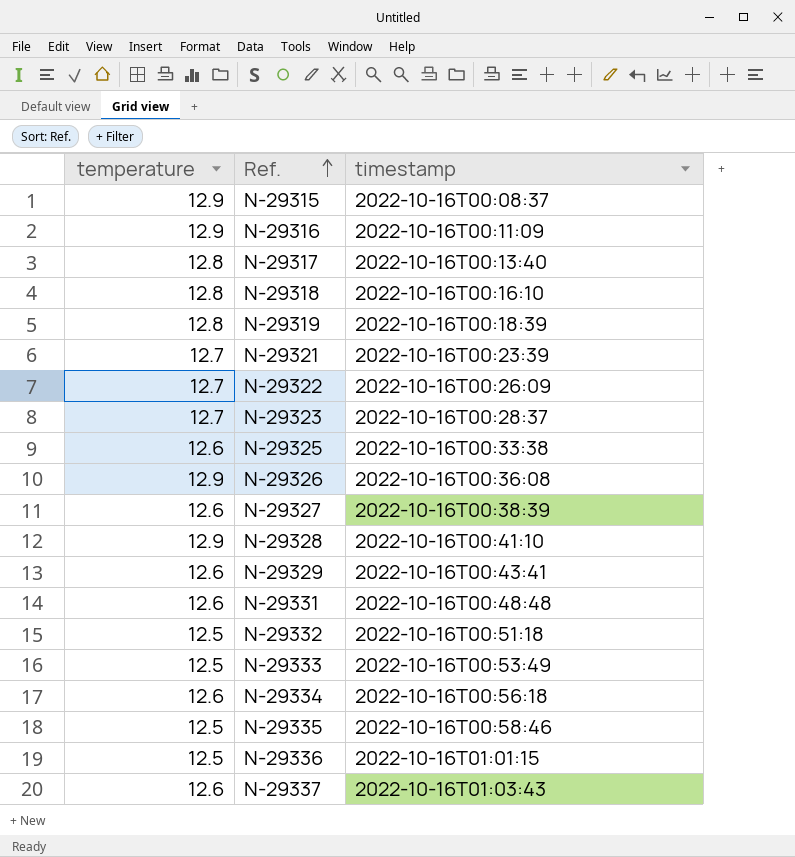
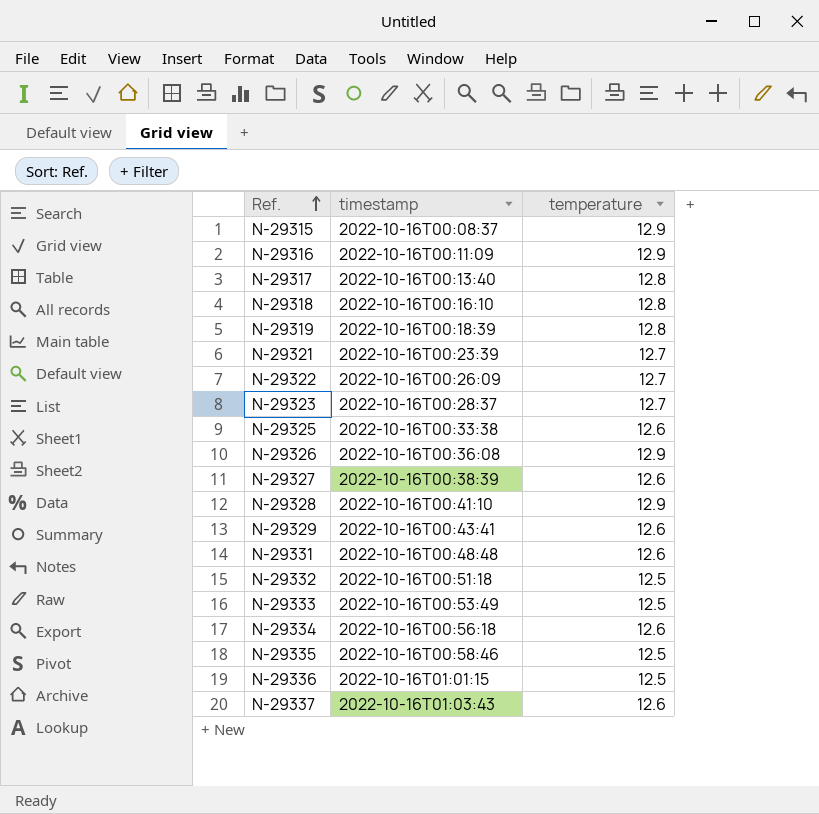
column temperature | position: 1 -> 3

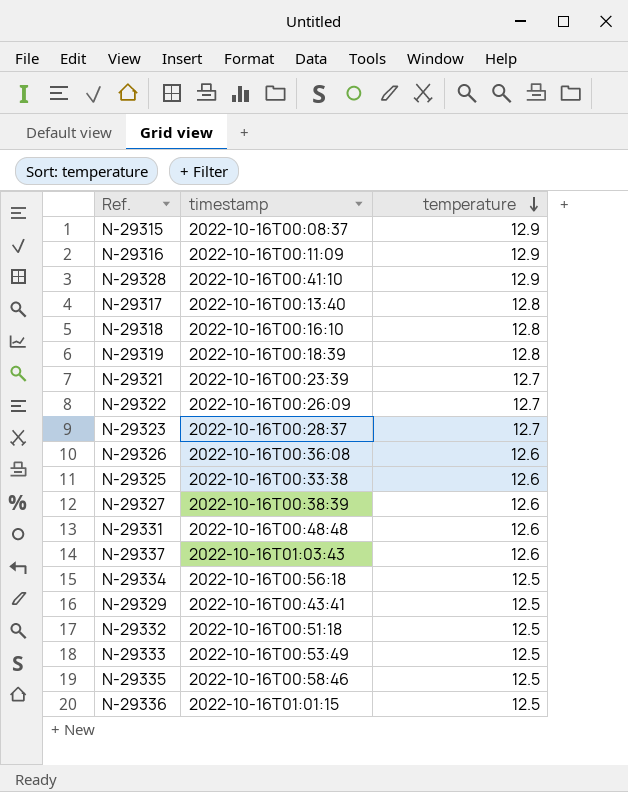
row order: Ref. ascending -> temperature descending
N-29326 | temperature: 12.9 -> 12.6
N-29334 | temperature: 12.6 -> 12.5
N-29329 | temperature: 12.6 -> 12.5

